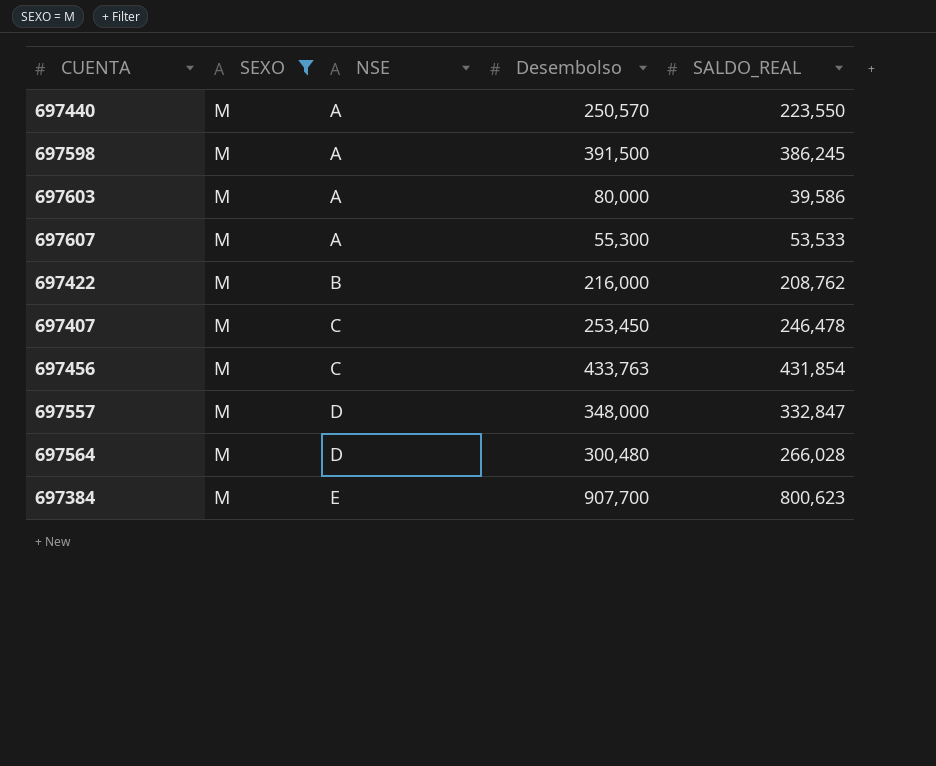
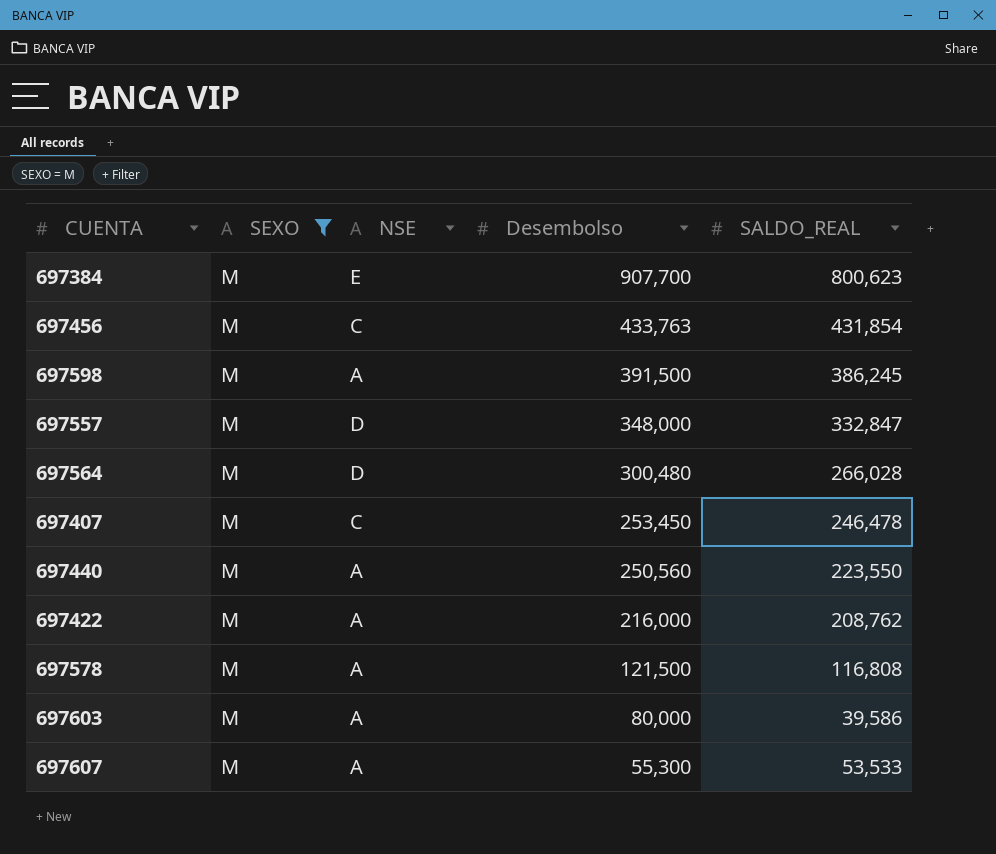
row order: NSE ascending -> Desembolso descending
697440 | Desembolso: 250,570 -> 250,560
697422 | NSE: B -> A
row 697578: none -> M | A | 121,500 | 116,808

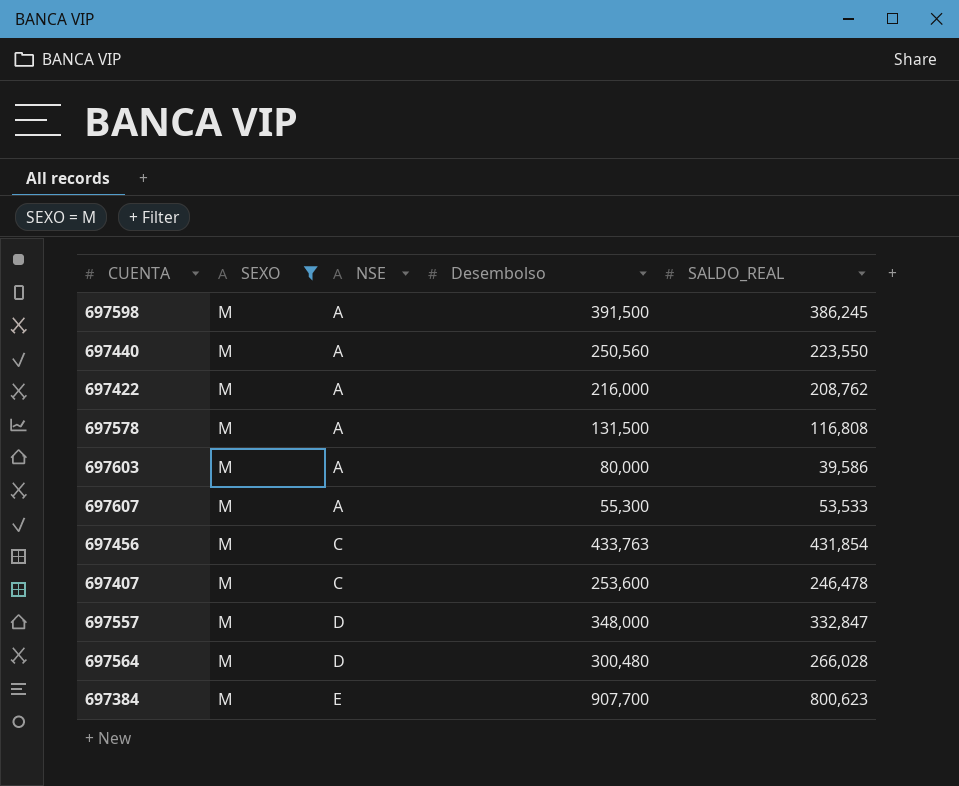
row order: Desembolso descending -> NSE ascending
697578 | Desembolso: 121,500 -> 131,500
697407 | Desembolso: 253,450 -> 253,600

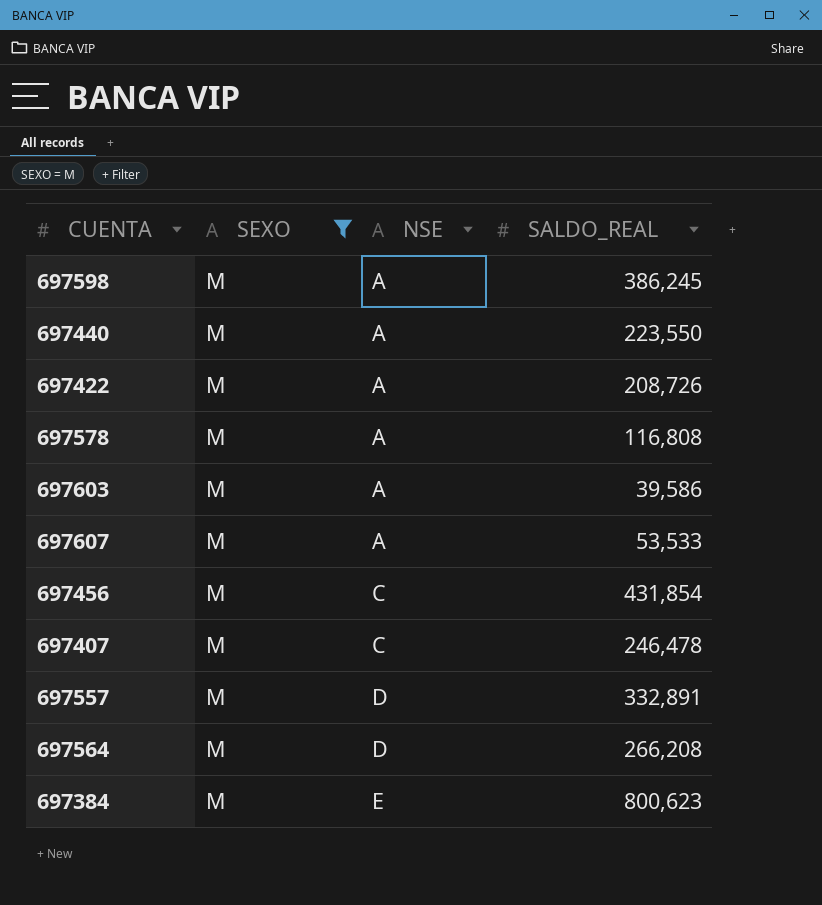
column Desembolso | position: 4 -> none
697422 | SALDO_REAL: 208,762 -> 208,726
697557 | SALDO_REAL: 332,847 -> 332,891
697564 | SALDO_REAL: 266,028 -> 266,208

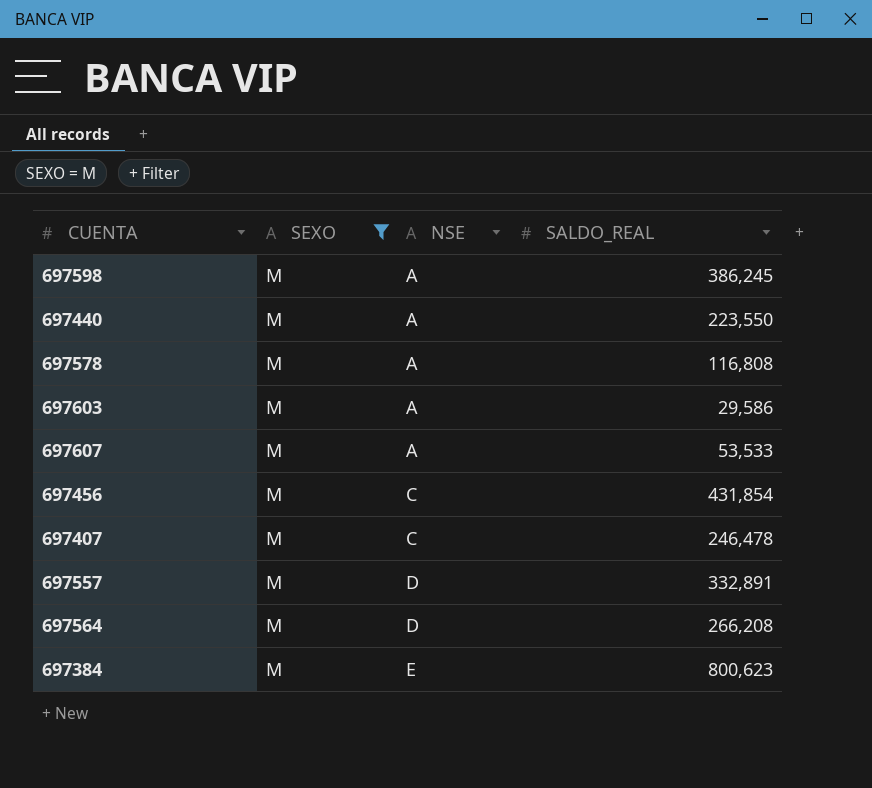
row 697422: M | A | 208,726 -> none
697603 | SALDO_REAL: 39,586 -> 29,586

